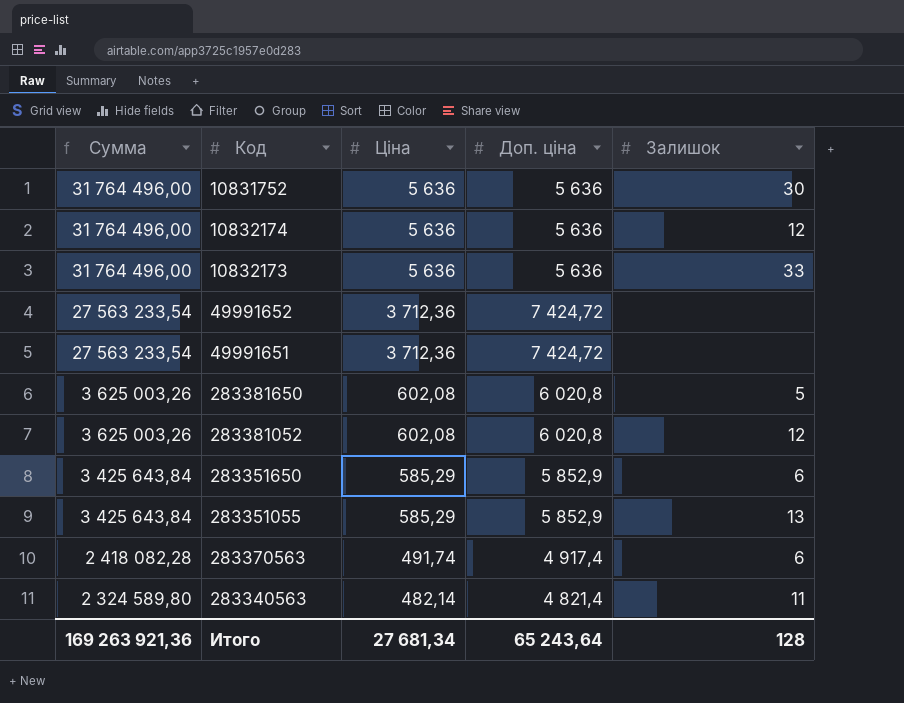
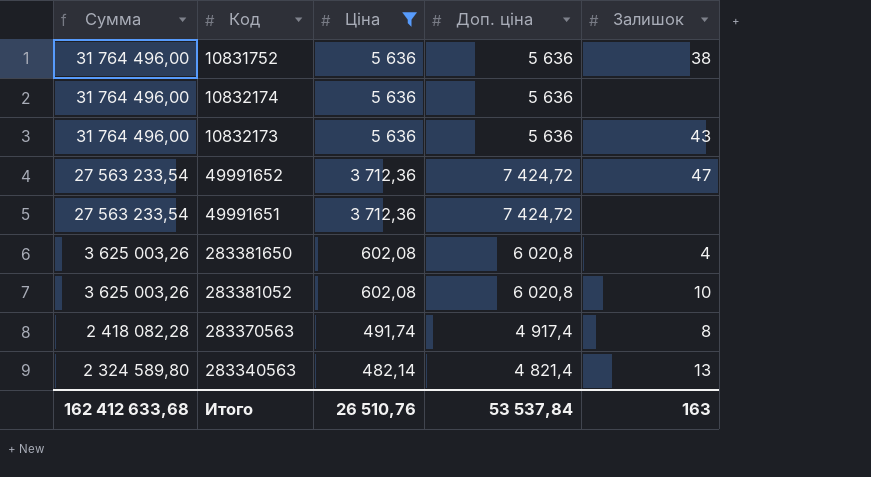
filter: none -> Ціна != 585,29
10831752 | Залишок: 30 -> 38
10832174 | Залишок: 12 -> none
10832173 | Залишок: 33 -> 43
49991652 | Залишок: none -> 47
283381650 | Залишок: 5 -> 4
283381052 | Залишок: 12 -> 10
283370563 | Залишок: 6 -> 8
283340563 | Залишок: 11 -> 13
Итого | Сумма: 169 263 921,36 -> 162 412 633,68
Итого | Ціна: 27 681,34 -> 26 510,76
Итого | Доп. ціна: 65 243,64 -> 53 537,84
Итого | Залишок: 128 -> 163

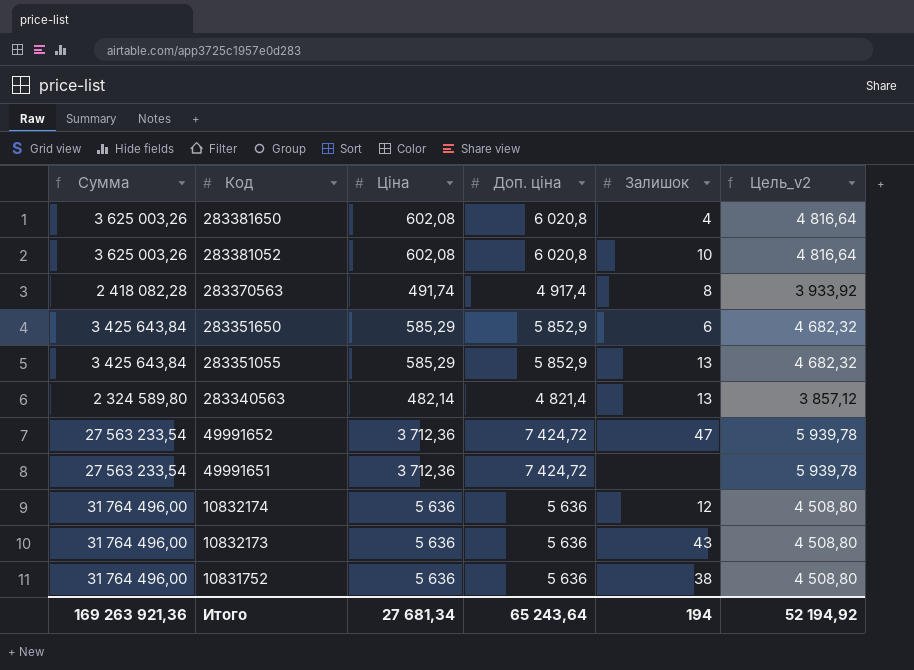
filter: Ціна != 585,29 -> none
row order: Сумма descending -> Код descending
column Цель_v2 | formula: none -> [Доп. ціна] * 0,8
10832174 | Залишок: none -> 12
Итого | Сумма: 162 412 633,68 -> 169 263 921,36
Итого | Ціна: 26 510,76 -> 27 681,34
Итого | Доп. ціна: 53 537,84 -> 65 243,64
Итого | Залишок: 163 -> 194

